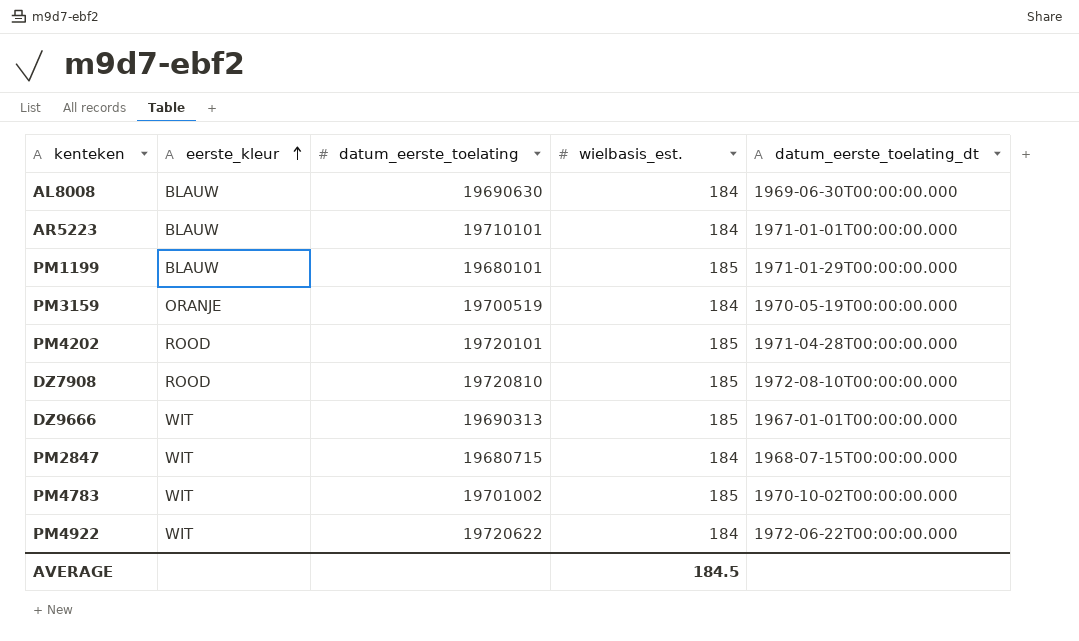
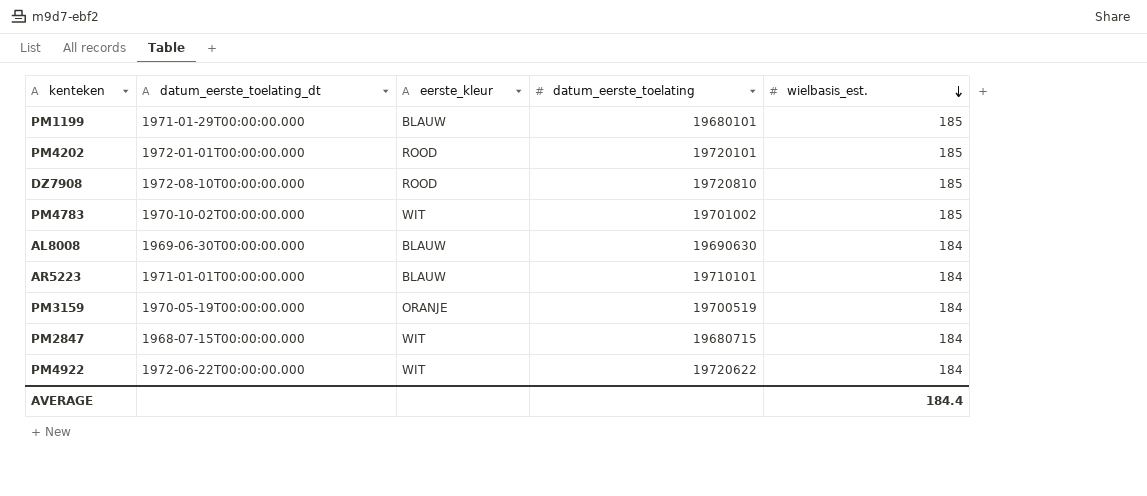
row order: eerste_kleur ascending -> wielbasis_est. descending
column datum_eerste_toelating_dt | position: 5 -> 2
row DZ9666: WIT | 19690313 | 185 | 1967-01-01T00:00:00.000 -> none
PM4202 | datum_eerste_toelating_dt: 1971-04-28T00:00:00.000 -> 1972-01-01T00:00:00.000
AVERAGE | wielbasis_est.: 184.5 -> 184.4

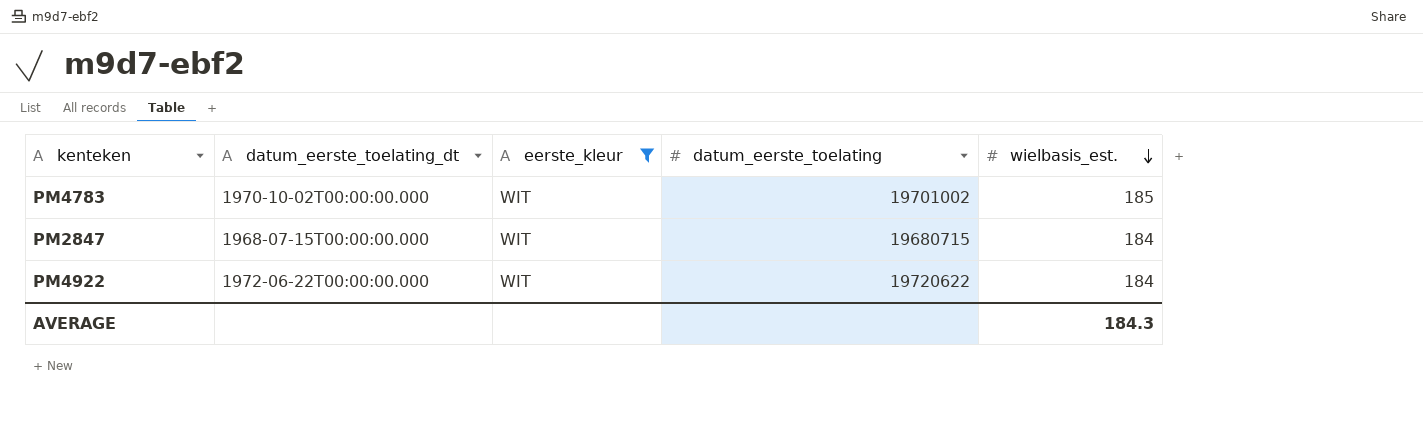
filter: none -> eerste_kleur = WIT
AVERAGE | wielbasis_est.: 184.4 -> 184.3

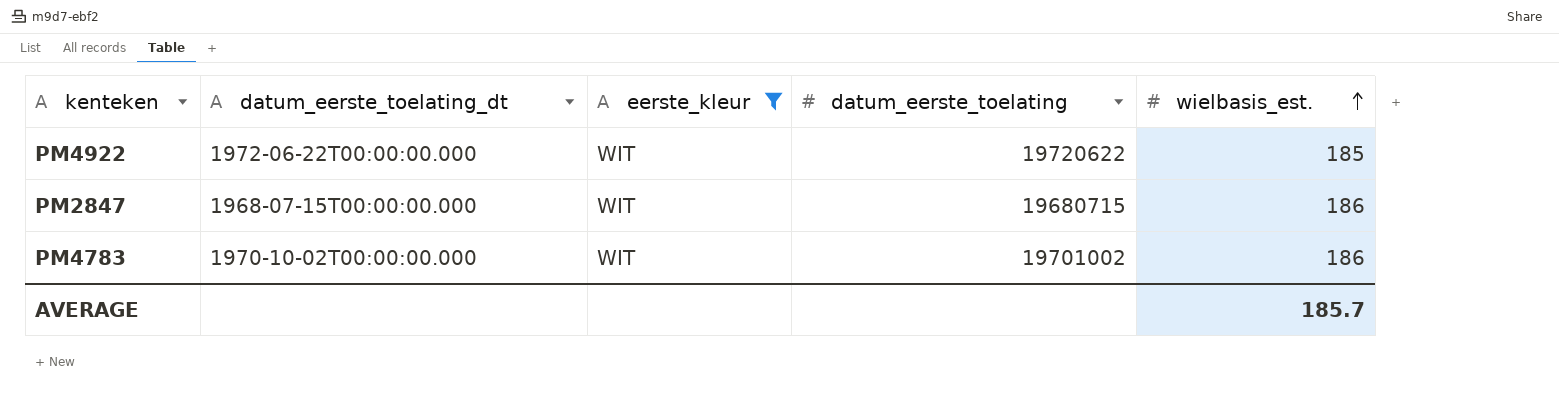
row order: wielbasis_est. descending -> wielbasis_est. ascending
PM4922 | wielbasis_est.: 184 -> 185
PM2847 | wielbasis_est.: 184 -> 186
PM4783 | wielbasis_est.: 185 -> 186
AVERAGE | wielbasis_est.: 184.3 -> 185.7

